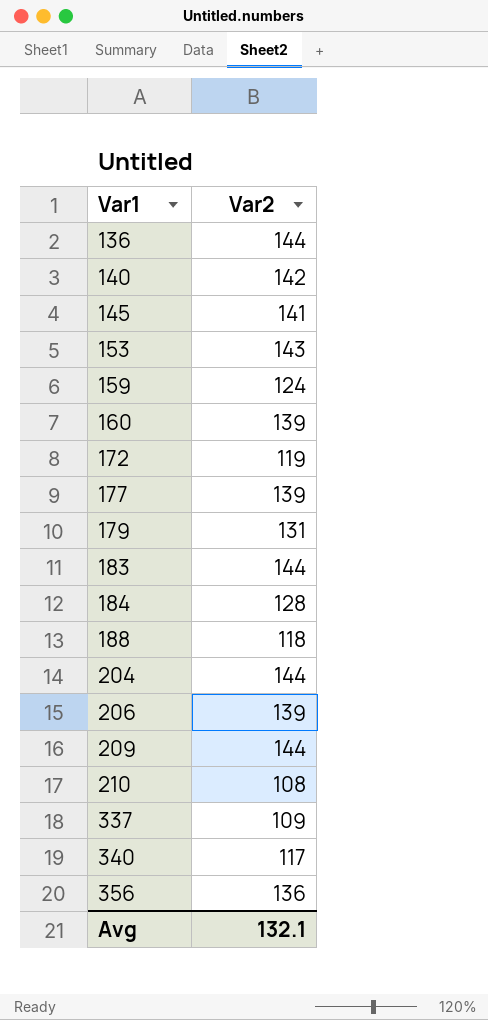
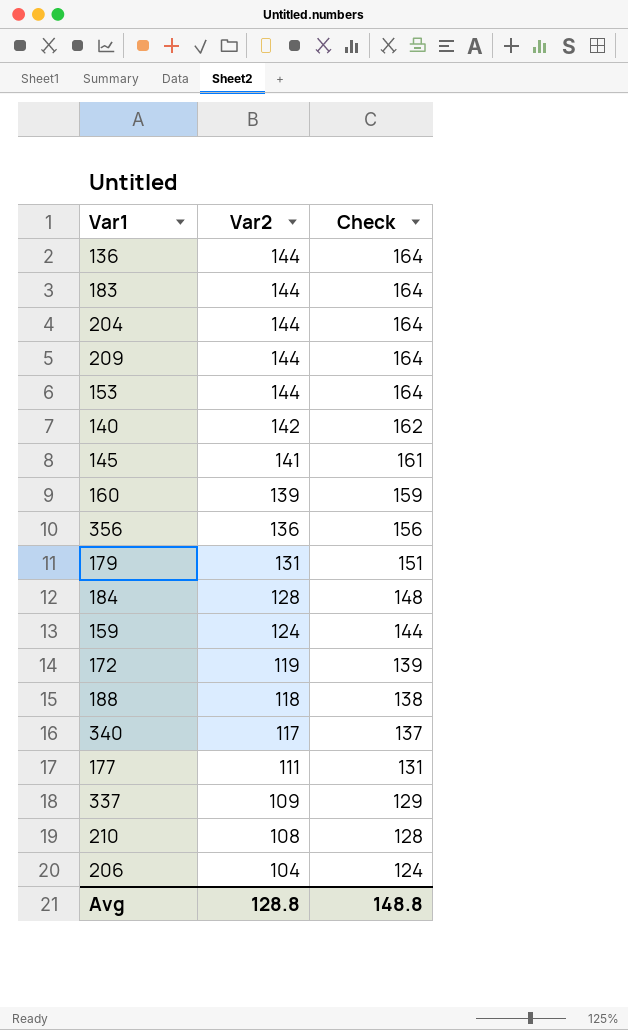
row order: Var1 ascending -> Var2 descending
column Check | formula: none -> [Var2] + 20
153 | Var2: 143 -> 144
177 | Var2: 139 -> 111
206 | Var2: 139 -> 104
Avg | Var2: 132.1 -> 128.8

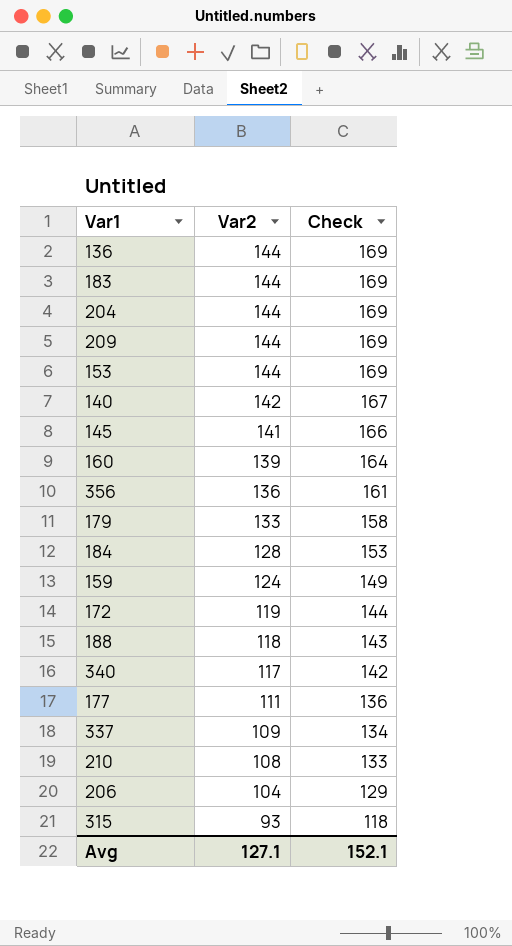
column Check | formula: [Var2] + 20 -> [Var2] + 25
179 | Var2: 131 -> 133
row 315: none -> 93 | 118
Avg | Var2: 128.8 -> 127.1
Avg | Check: 148.8 -> 152.1

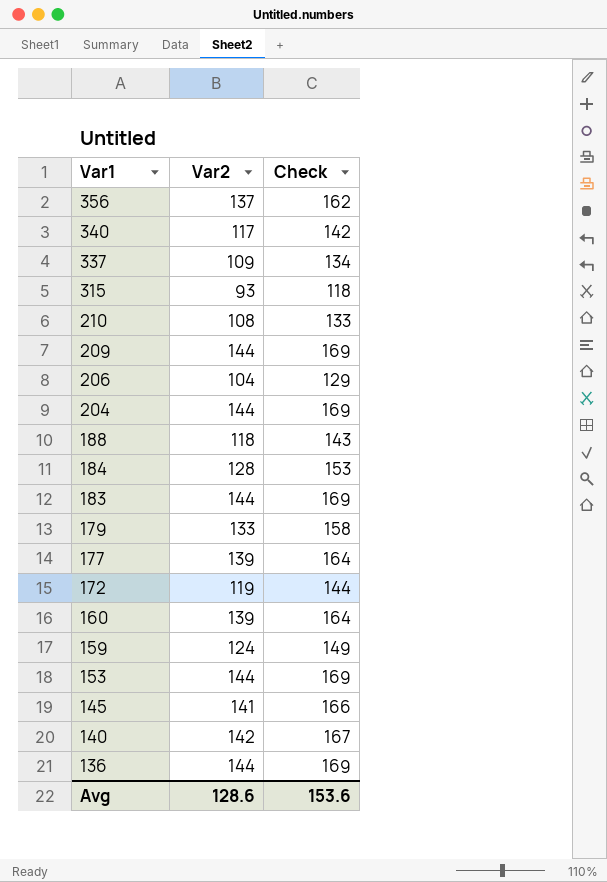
row order: Var2 descending -> Var1 descending
356 | Var2: 136 -> 137
356 | Check: 161 -> 162
177 | Var2: 111 -> 139
177 | Check: 136 -> 164
Avg | Var2: 127.1 -> 128.6
Avg | Check: 152.1 -> 153.6

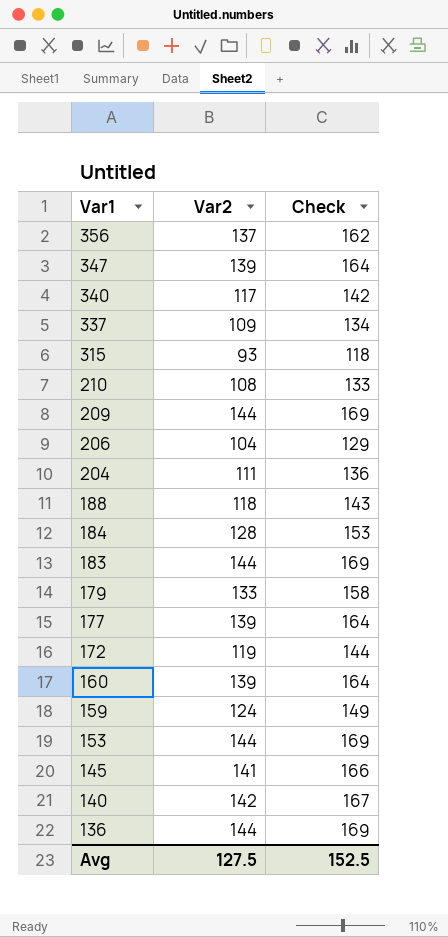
row 347: none -> 139 | 164
204 | Var2: 144 -> 111
204 | Check: 169 -> 136
Avg | Var2: 128.6 -> 127.5
Avg | Check: 153.6 -> 152.5

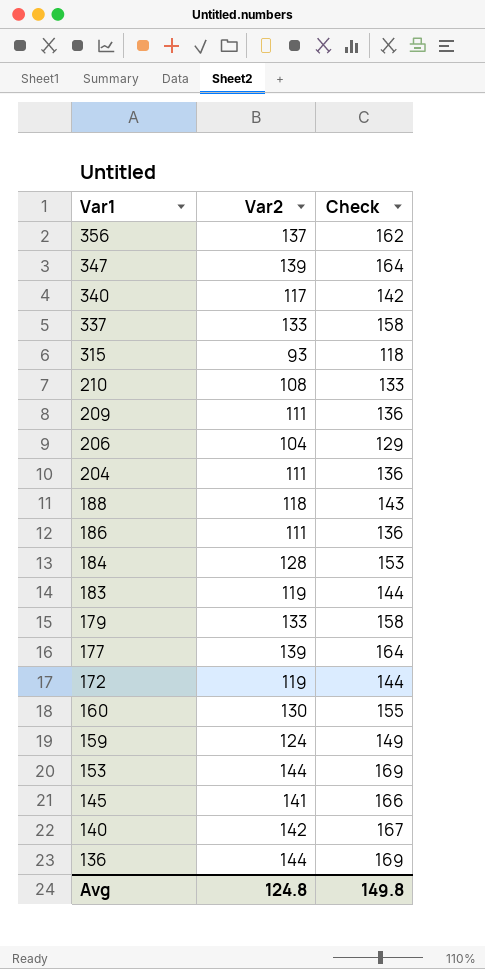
337 | Var2: 109 -> 133
337 | Check: 134 -> 158
209 | Var2: 144 -> 111
209 | Check: 169 -> 136
row 186: none -> 111 | 136
183 | Var2: 144 -> 119
183 | Check: 169 -> 144
160 | Var2: 139 -> 130
160 | Check: 164 -> 155
Avg | Var2: 127.5 -> 124.8
Avg | Check: 152.5 -> 149.8

